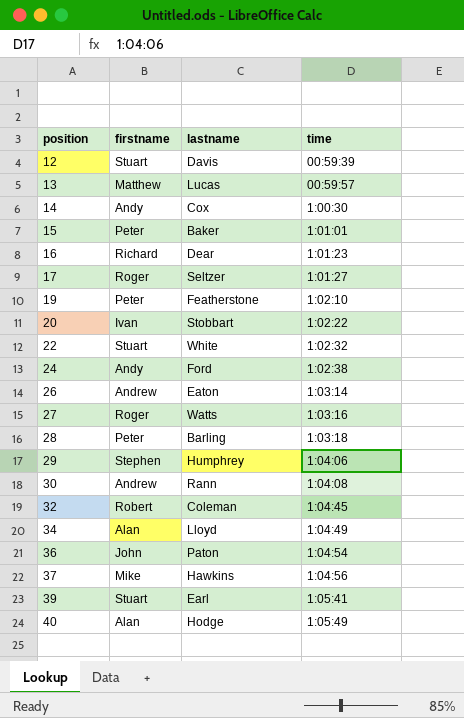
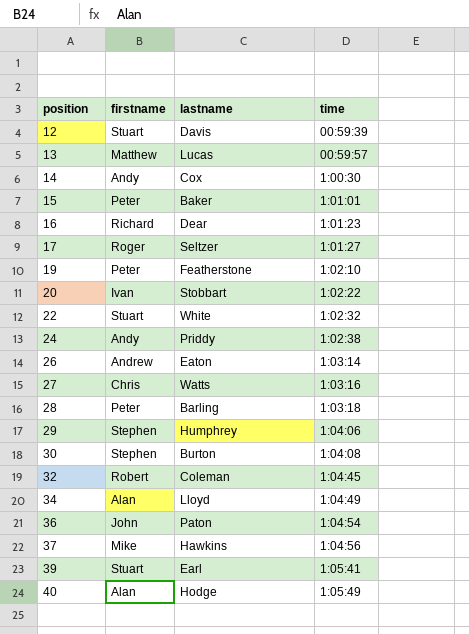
24 | lastname: Ford -> Priddy
27 | firstname: Roger -> Chris
30 | firstname: Andrew -> Stephen
30 | lastname: Rann -> Burton

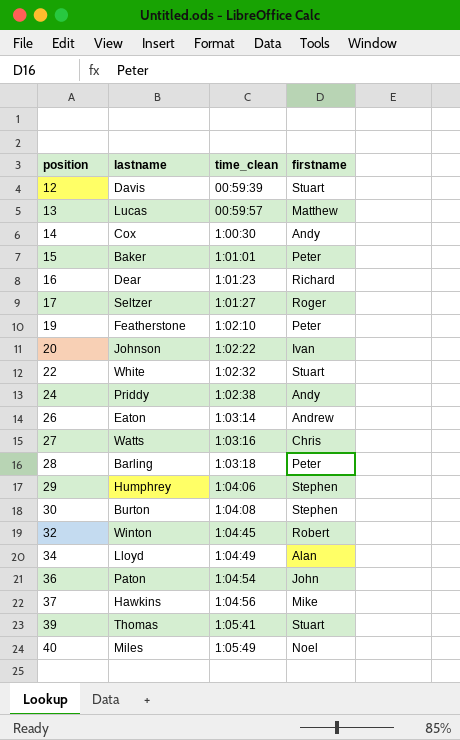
column name: time -> time_clean
column firstname | position: 2 -> 4
20 | lastname: Stobbart -> Johnson
32 | lastname: Coleman -> Winton
39 | lastname: Earl -> Thomas
40 | lastname: Hodge -> Miles
40 | firstname: Alan -> Noel

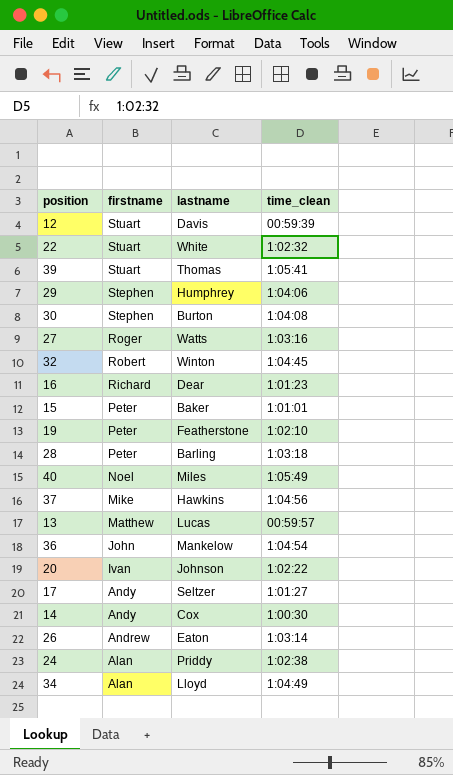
row order: position ascending -> firstname descending
column firstname | position: 4 -> 2
27 | firstname: Chris -> Roger
36 | lastname: Paton -> Mankelow
17 | firstname: Roger -> Andy
24 | firstname: Andy -> Alan

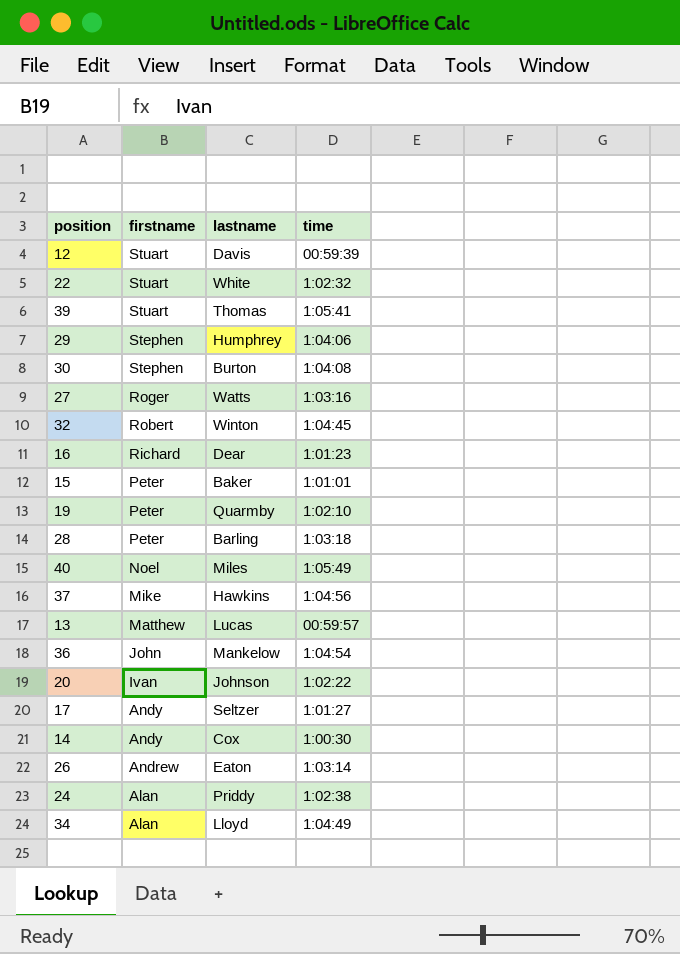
column name: time_clean -> time
19 | lastname: Featherstone -> Quarmby

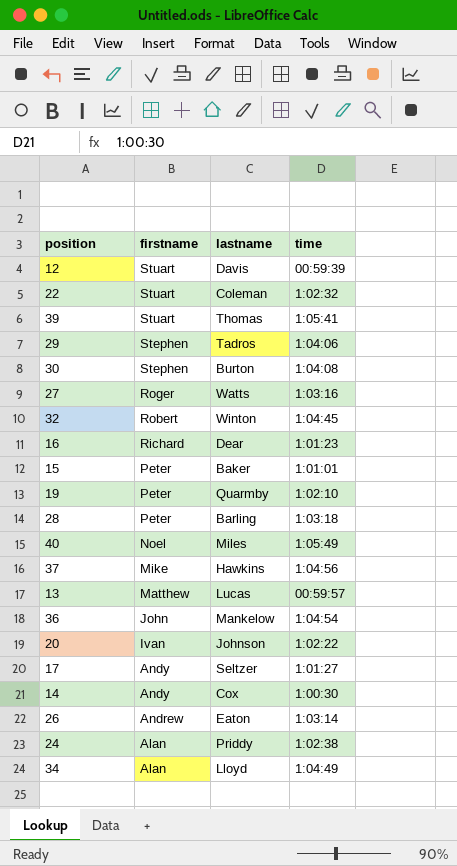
22 | lastname: White -> Coleman
29 | lastname: Humphrey -> Tadros

